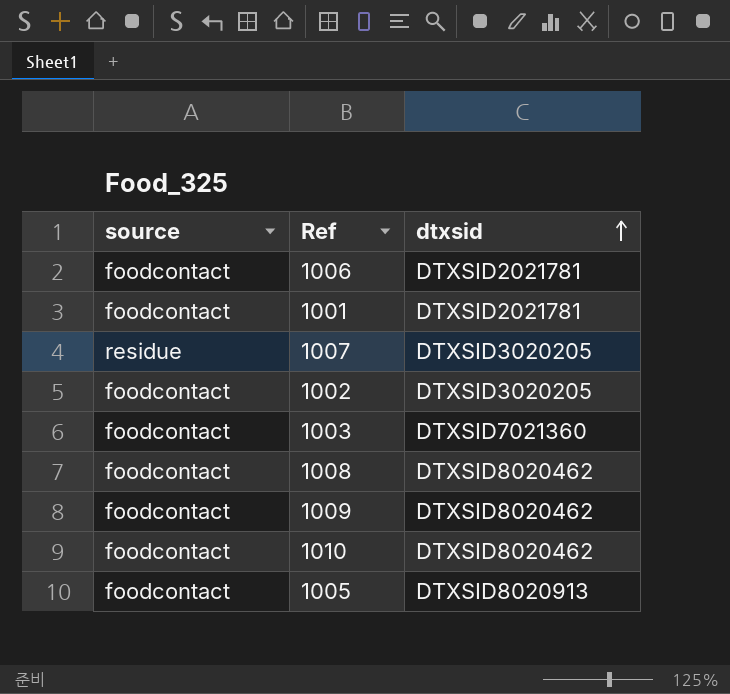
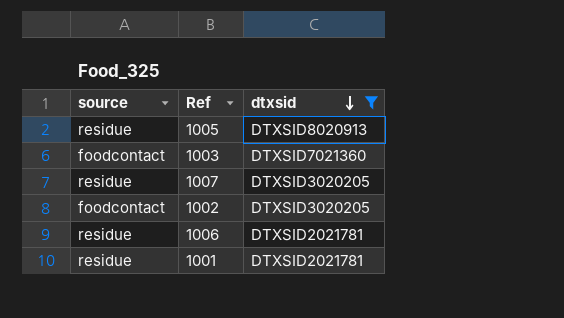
filter: none -> dtxsid != DTXSID8020462
row order: dtxsid ascending -> dtxsid descending
1005 | source: foodcontact -> residue
1006 | source: foodcontact -> residue
1001 | source: foodcontact -> residue

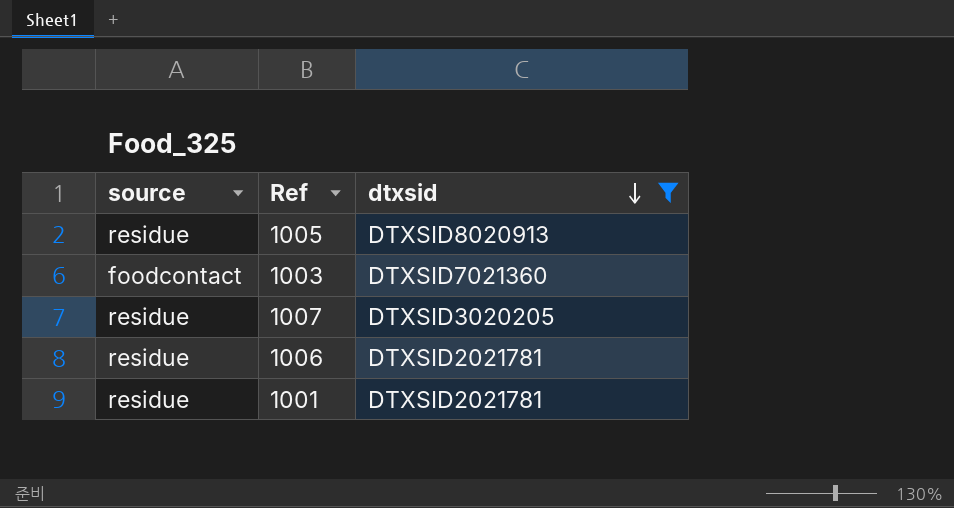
row 1002: foodcontact | DTXSID3020205 -> none

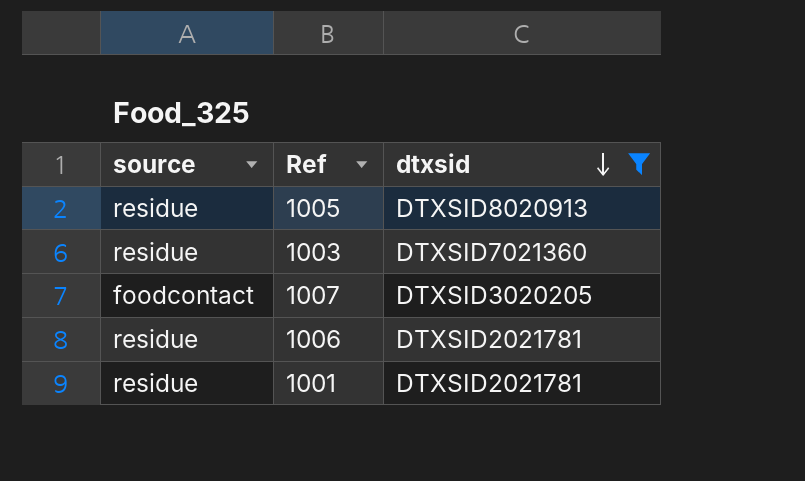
1003 | source: foodcontact -> residue
1007 | source: residue -> foodcontact

